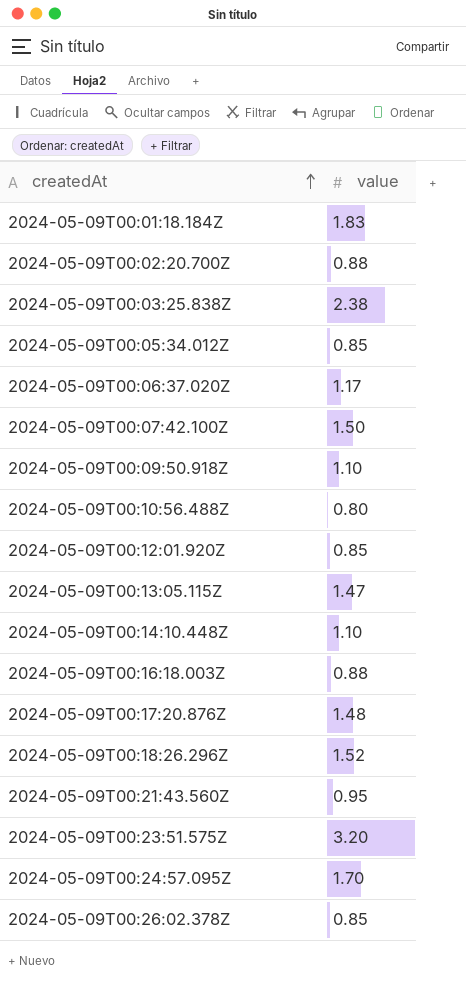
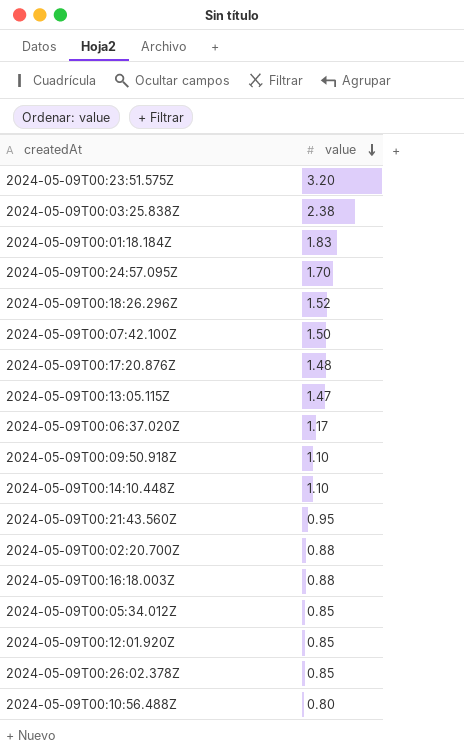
row order: createdAt ascending -> value descending

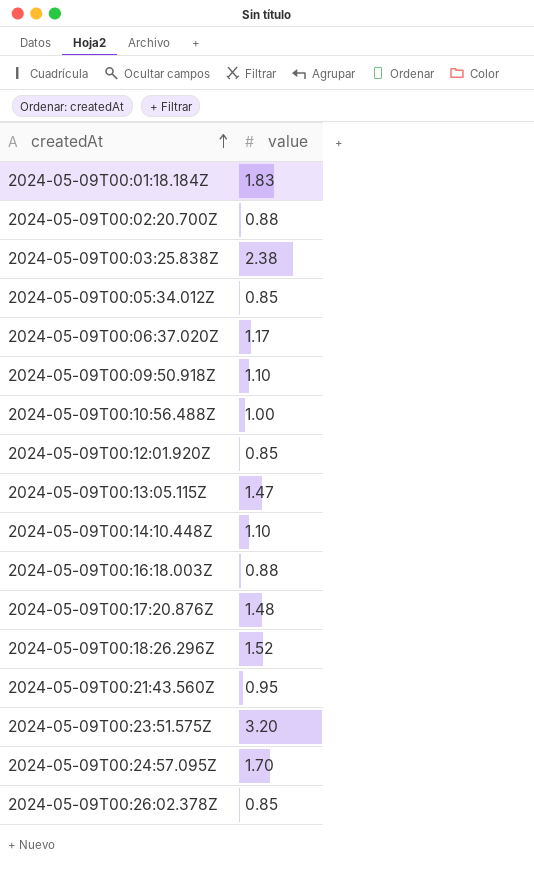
row order: value descending -> createdAt ascending
row 2024-05-09T00:07:42.100Z: 1.50 -> none
2024-05-09T00:10:56.488Z | value: 0.80 -> 1.00

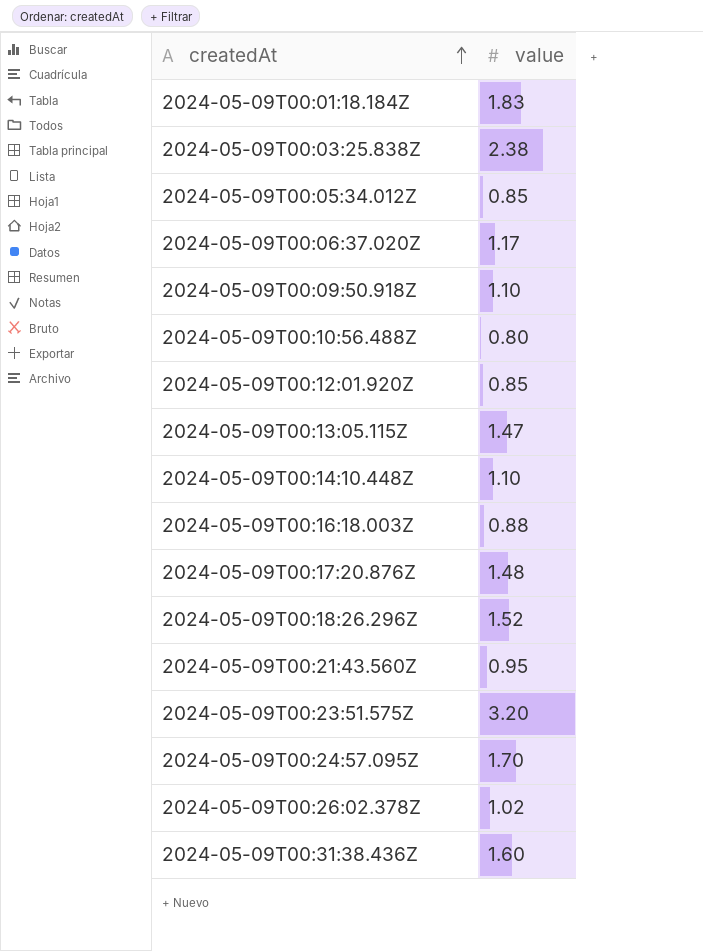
row 2024-05-09T00:02:20.700Z: 0.88 -> none
2024-05-09T00:10:56.488Z | value: 1.00 -> 0.80
2024-05-09T00:26:02.378Z | value: 0.85 -> 1.02
row 2024-05-09T00:31:38.436Z: none -> 1.60

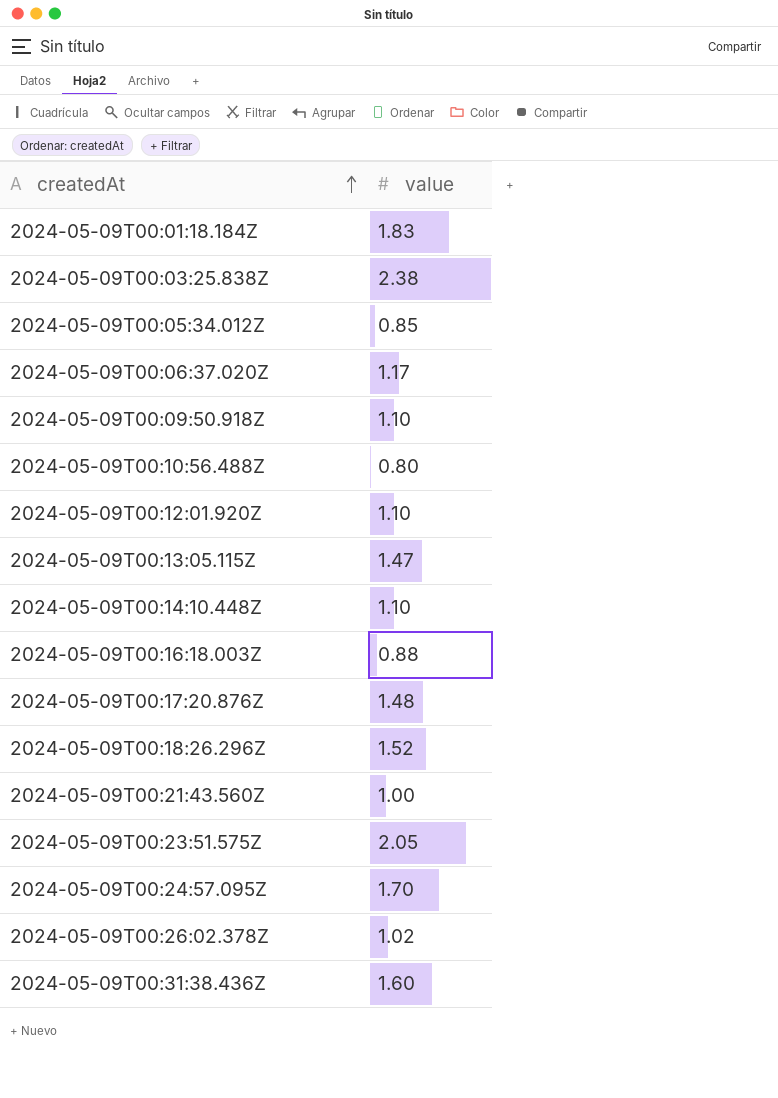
2024-05-09T00:12:01.920Z | value: 0.85 -> 1.10
2024-05-09T00:21:43.560Z | value: 0.95 -> 1.00
2024-05-09T00:23:51.575Z | value: 3.20 -> 2.05

